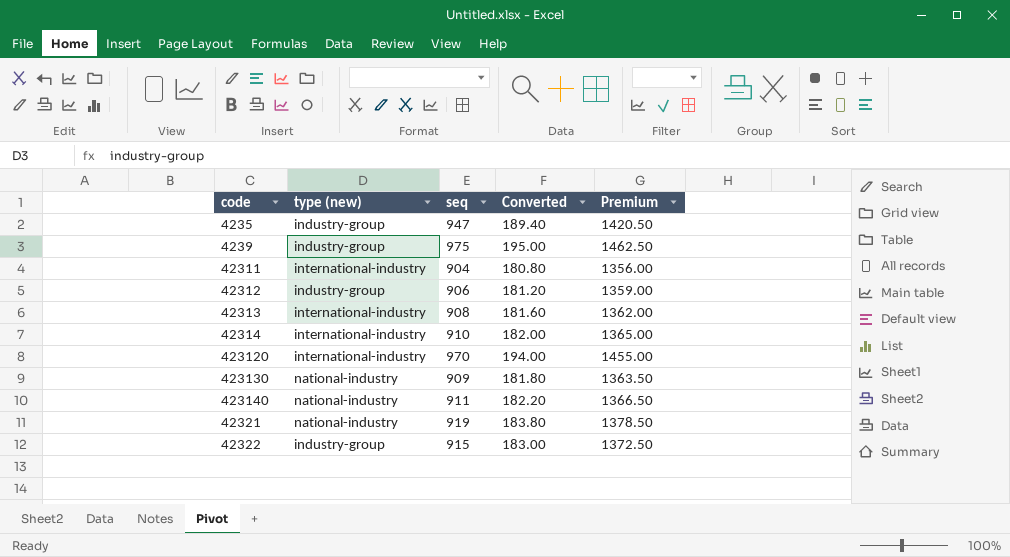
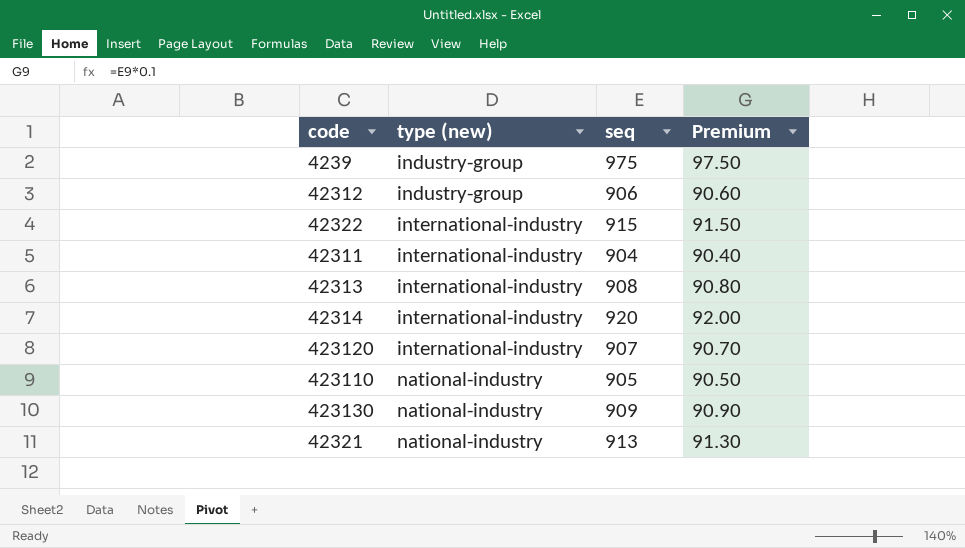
row order: none -> type (new) ascending
column Converted | formula: [seq] * 0.2 -> none
column Premium | formula: [seq] * 1.5 -> [seq] * 0.1
row 4235: industry-group | 947 | 189.40 | 1420.50 -> none
row 423140: national-industry | 911 | 182.20 | 1366.50 -> none
42322 | type (new): industry-group -> international-industry
42314 | seq: 910 -> 920
423120 | seq: 970 -> 907
row 423110: none -> national-industry | 905 | 90.50
42321 | seq: 919 -> 913

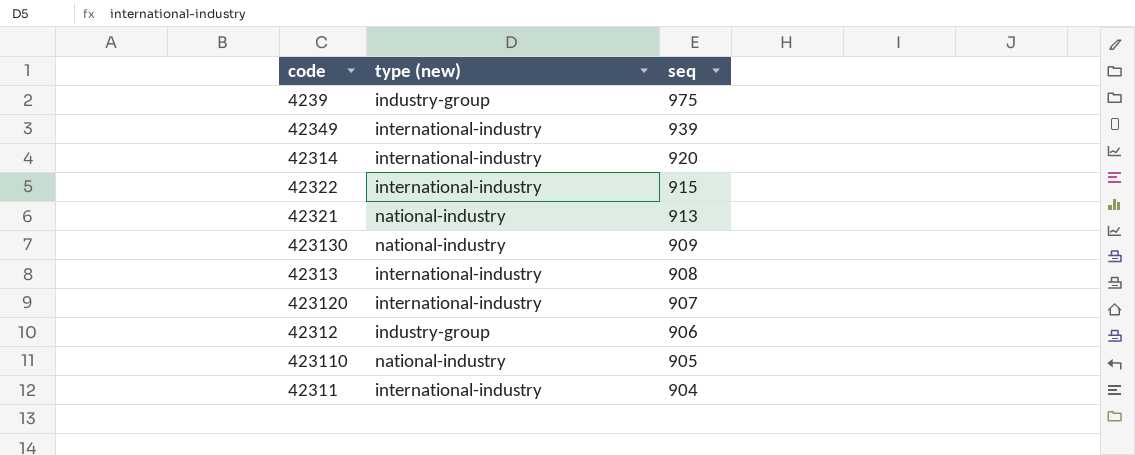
row order: type (new) ascending -> seq descending
column Premium | formula: [seq] * 0.1 -> none
row 42349: none -> international-industry | 939

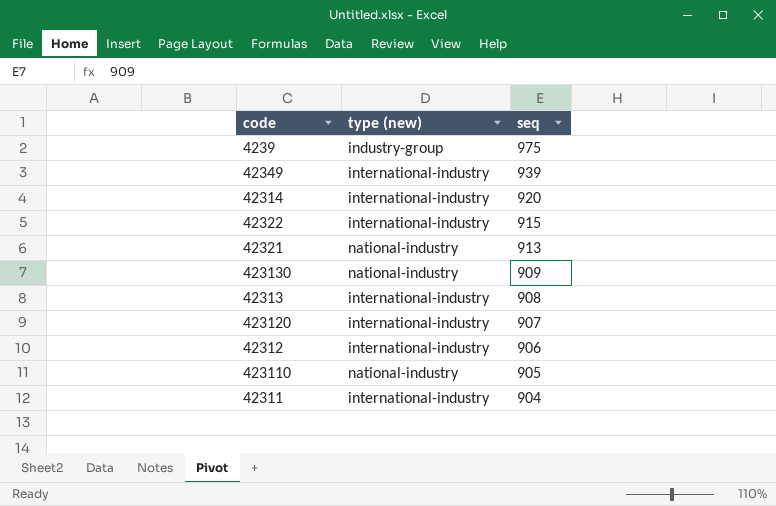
42312 | type (new): industry-group -> international-industry

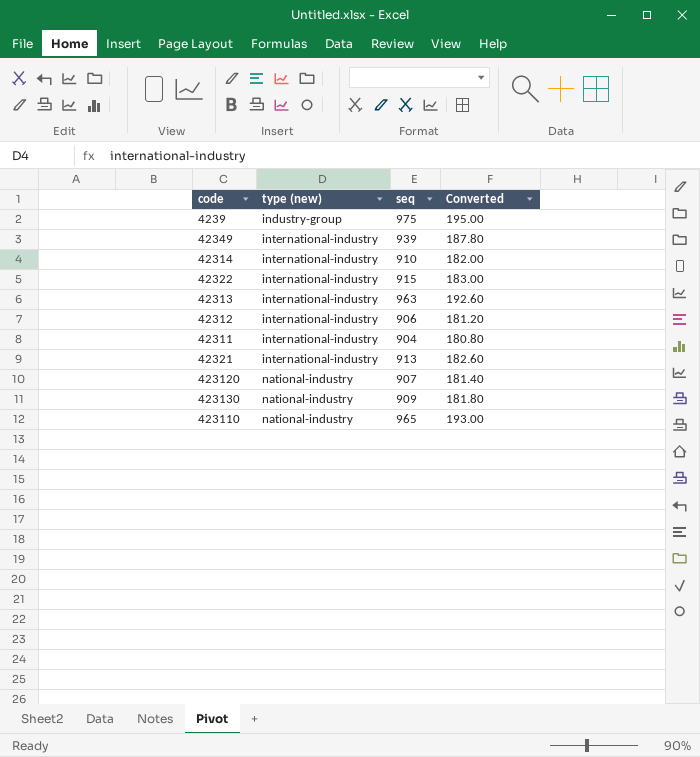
row order: seq descending -> type (new) ascending
column Converted | formula: none -> [seq] * 0.2
42314 | seq: 920 -> 910
42313 | seq: 908 -> 963
42321 | type (new): national-industry -> international-industry
423120 | type (new): international-industry -> national-industry
423110 | seq: 905 -> 965

